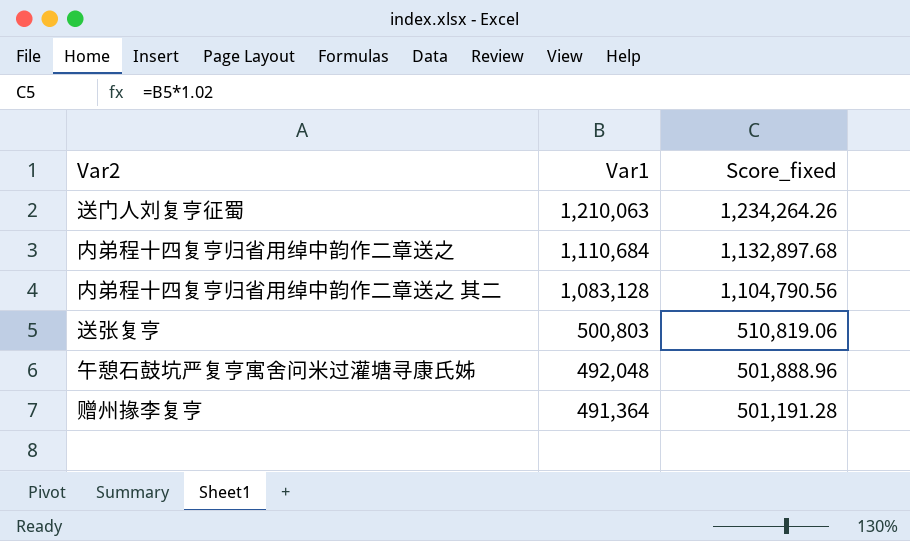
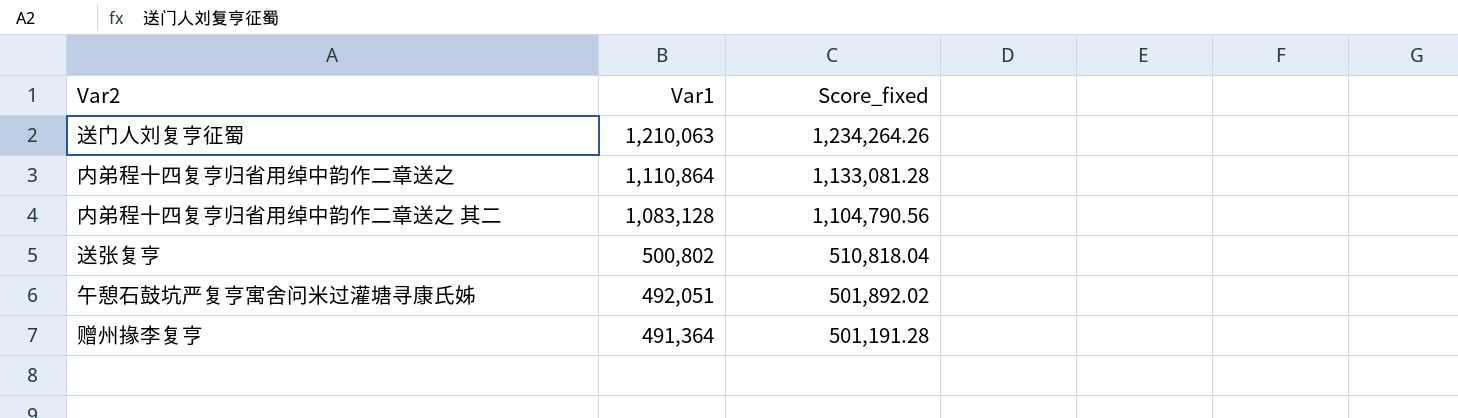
内弟程十四复亨归省用绰中韵作二章送之 | Var1: 1,110,684 -> 1,110,864
内弟程十四复亨归省用绰中韵作二章送之 | Score_fixed: 1,132,897.68 -> 1,133,081.28
送张复亨 | Var1: 500,803 -> 500,802
送张复亨 | Score_fixed: 510,819.06 -> 510,818.04
午憩石鼓坑严复亨寓舍问米过灌塘寻康氏姊 | Var1: 492,048 -> 492,051
午憩石鼓坑严复亨寓舍问米过灌塘寻康氏姊 | Score_fixed: 501,888.96 -> 501,892.02

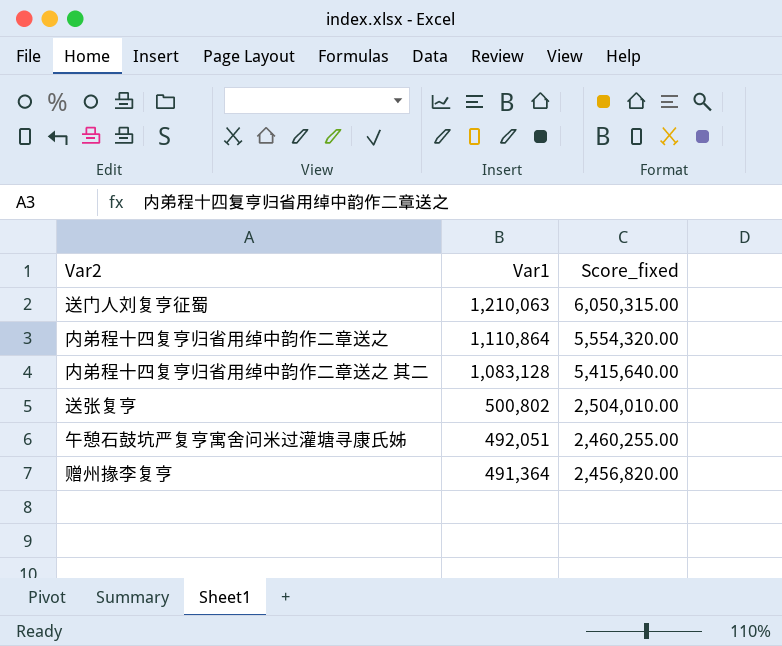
column Score_fixed | formula: [Var1] * 1.02 -> [Var1] * 5

